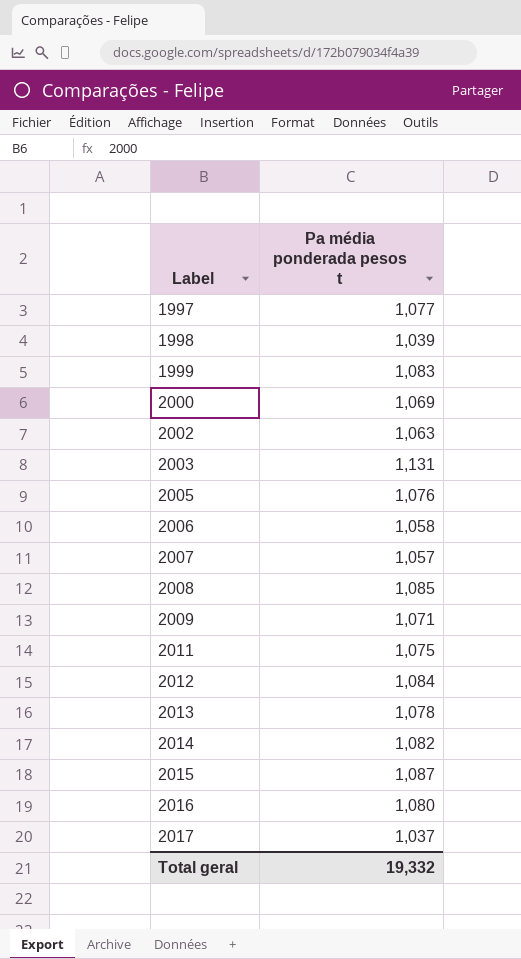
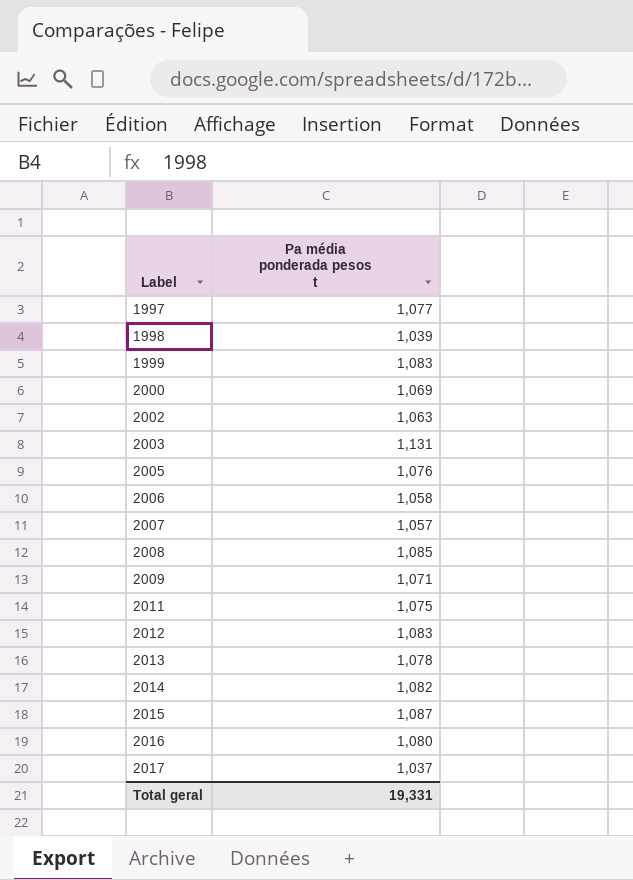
2012 | Pa média ponderada pesos t: 1,084 -> 1,083
Total geral | Pa média ponderada pesos t: 19,332 -> 19,331

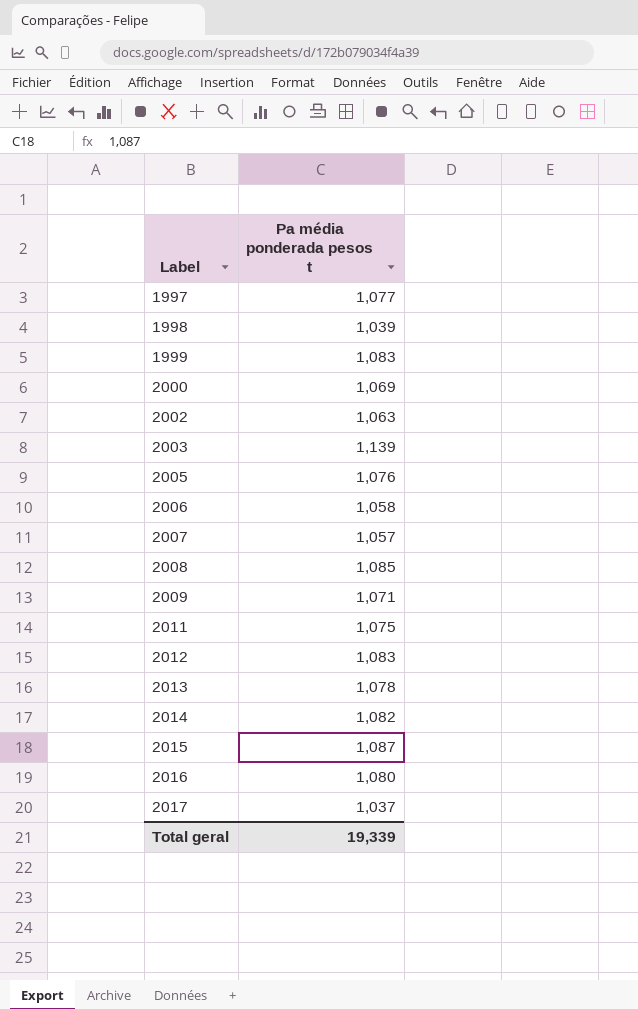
2003 | Pa média ponderada pesos t: 1,131 -> 1,139
Total geral | Pa média ponderada pesos t: 19,331 -> 19,339

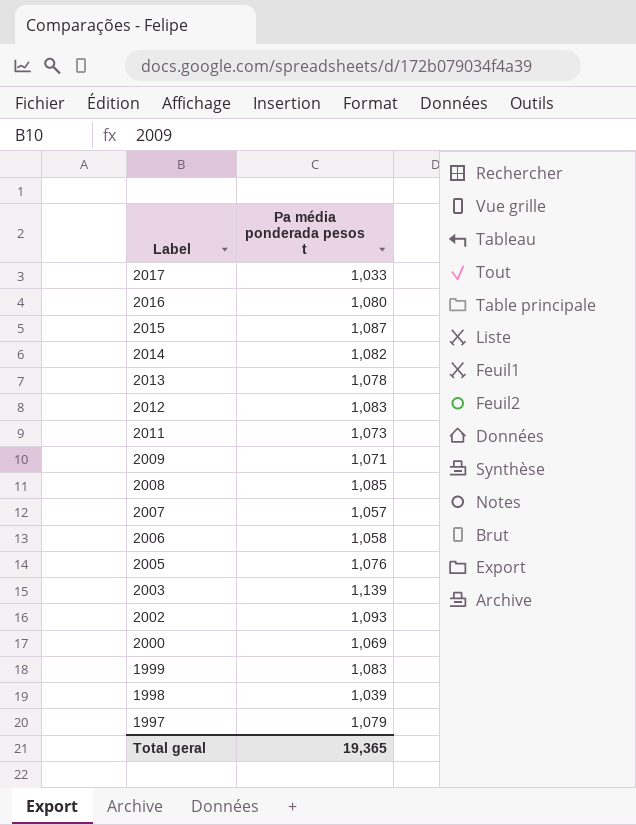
row order: Label ascending -> Label descending
2017 | Pa média ponderada pesos t: 1,037 -> 1,033
2011 | Pa média ponderada pesos t: 1,075 -> 1,073
2002 | Pa média ponderada pesos t: 1,063 -> 1,093
1997 | Pa média ponderada pesos t: 1,077 -> 1,079
Total geral | Pa média ponderada pesos t: 19,339 -> 19,365

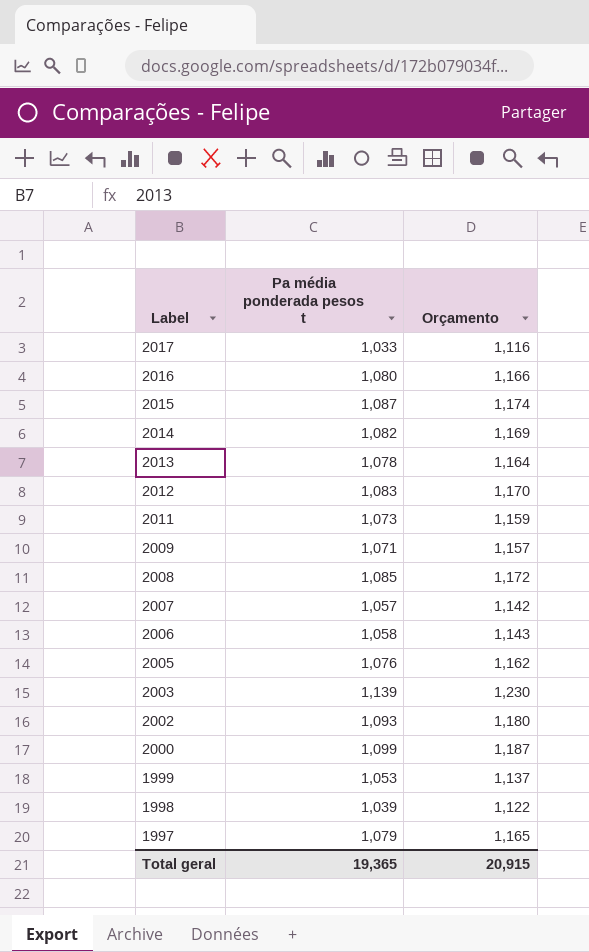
column Orçamento | formula: none -> [Pa média ponderada pesos t] * 1,08
2000 | Pa média ponderada pesos t: 1,069 -> 1,099
1999 | Pa média ponderada pesos t: 1,083 -> 1,053

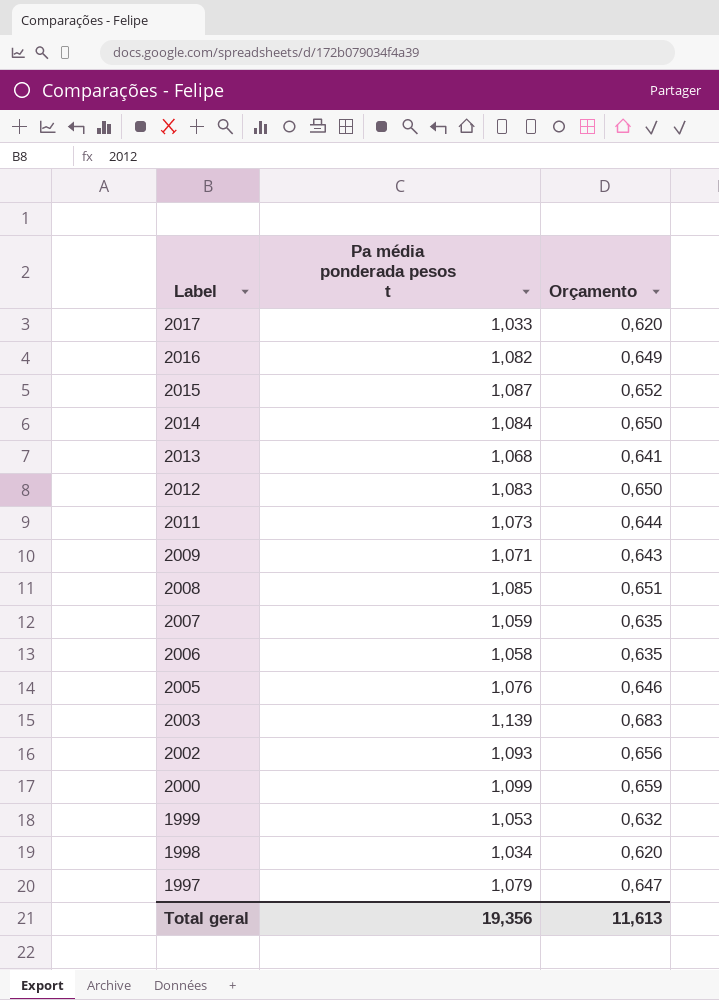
column Orçamento | formula: [Pa média ponderada pesos t] * 1,08 -> [Pa média ponderada pesos t] * 0,6
2016 | Pa média ponderada pesos t: 1,080 -> 1,082
2014 | Pa média ponderada pesos t: 1,082 -> 1,084
2013 | Pa média ponderada pesos t: 1,078 -> 1,068
2007 | Pa média ponderada pesos t: 1,057 -> 1,059
1998 | Pa média ponderada pesos t: 1,039 -> 1,034
Total geral | Pa média ponderada pesos t: 19,365 -> 19,356
Total geral | Orçamento: 20,915 -> 11,613

